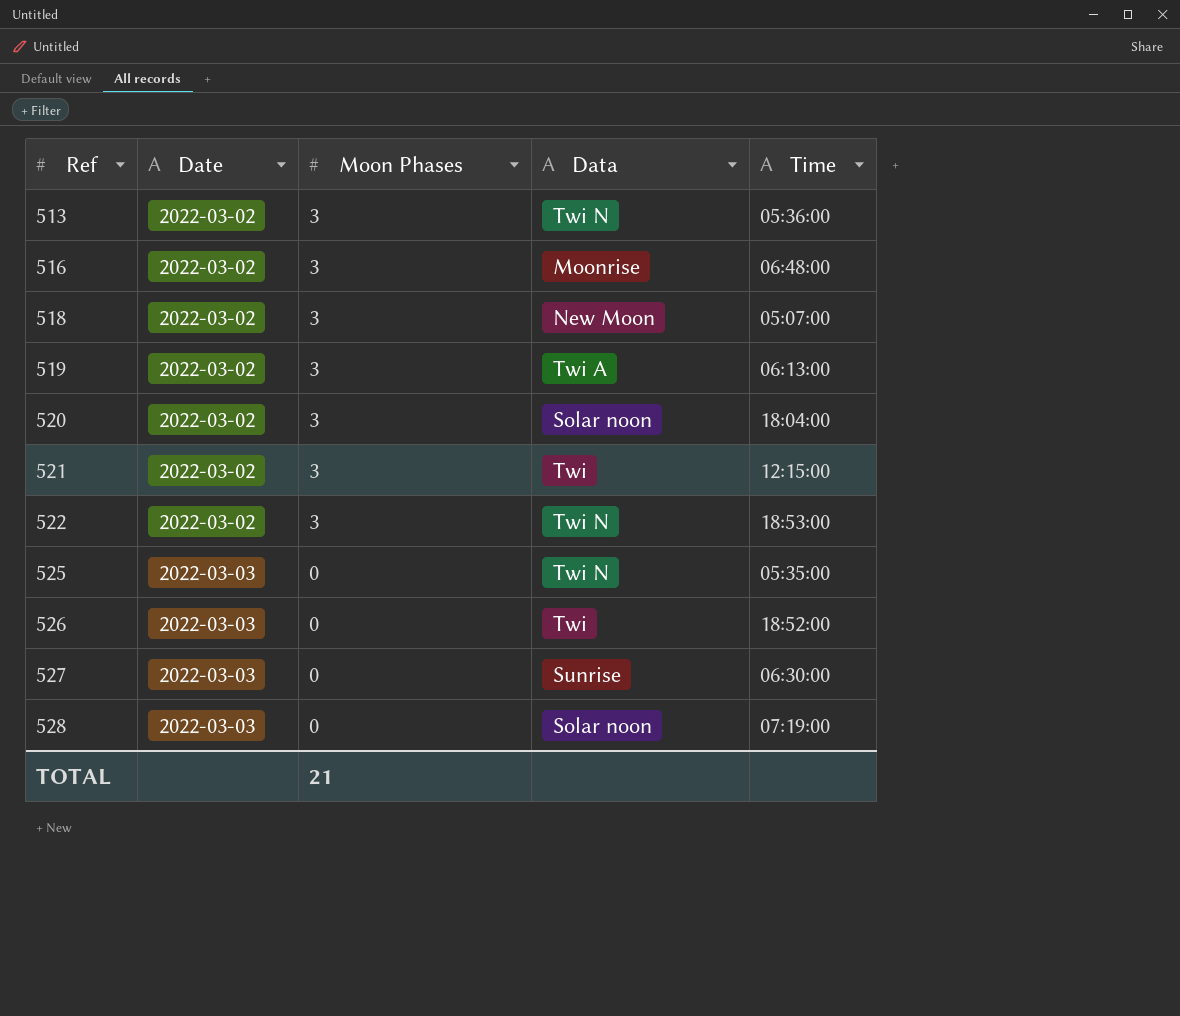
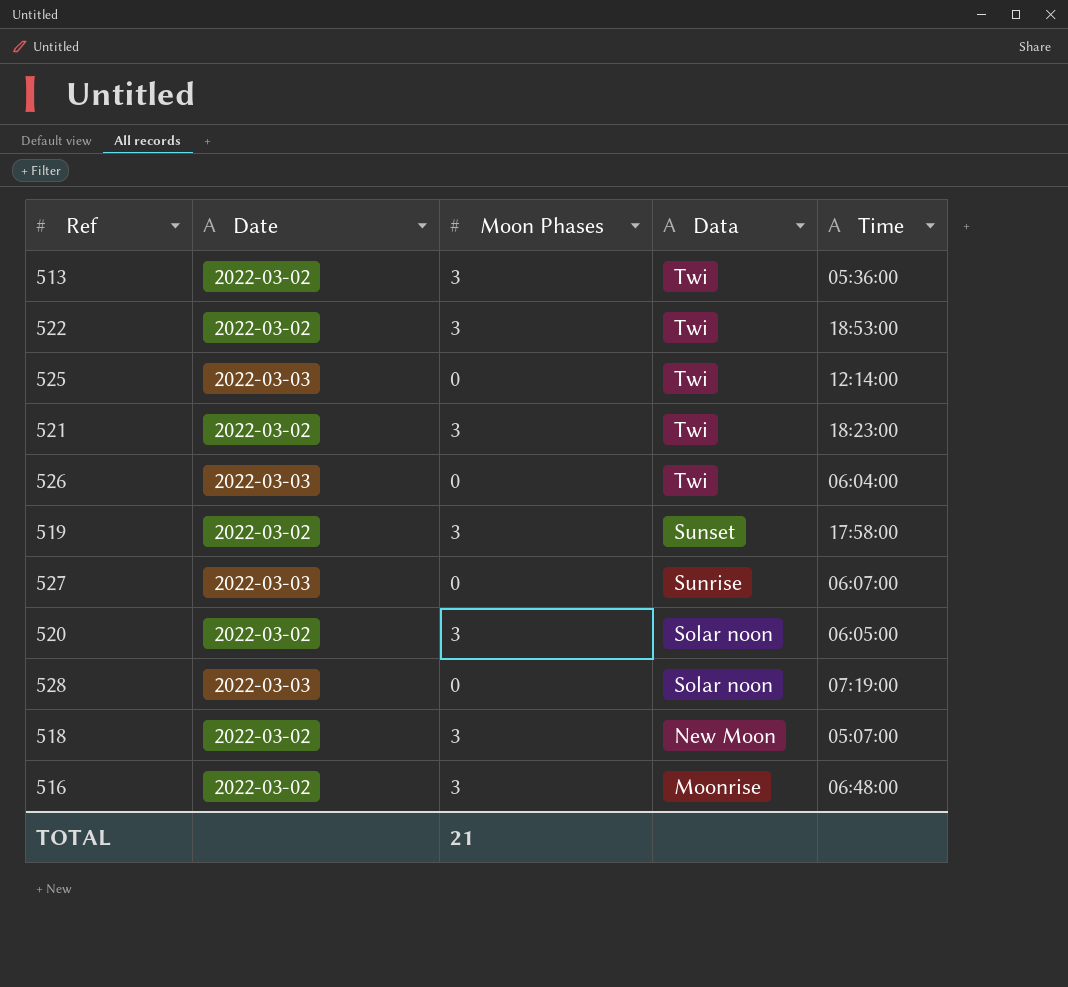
row order: Ref ascending -> Data descending
513 | Data: Twi N -> Twi
522 | Data: Twi N -> Twi
525 | Data: Twi N -> Twi
525 | Time: 05:35:00 -> 12:14:00
521 | Time: 12:15:00 -> 18:23:00
526 | Time: 18:52:00 -> 06:04:00
519 | Data: Twi A -> Sunset
519 | Time: 06:13:00 -> 17:58:00
527 | Time: 06:30:00 -> 06:07:00
520 | Time: 18:04:00 -> 06:05:00

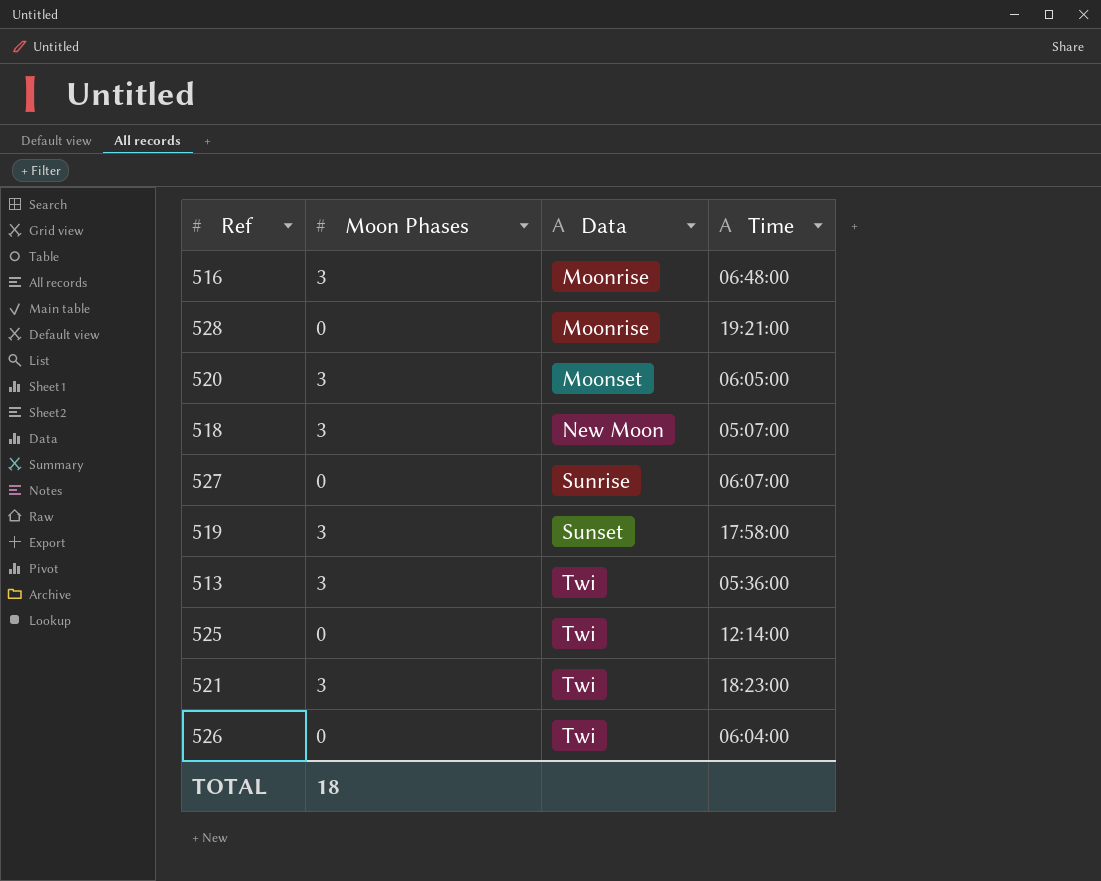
row order: Data descending -> Data ascending
column Date | position: 2 -> none
row 522: 2022-03-02 | 3 | Twi | 18:53:00 -> none
528 | Data: Solar noon -> Moonrise
528 | Time: 07:19:00 -> 19:21:00
520 | Data: Solar noon -> Moonset
TOTAL | Moon Phases: 21 -> 18

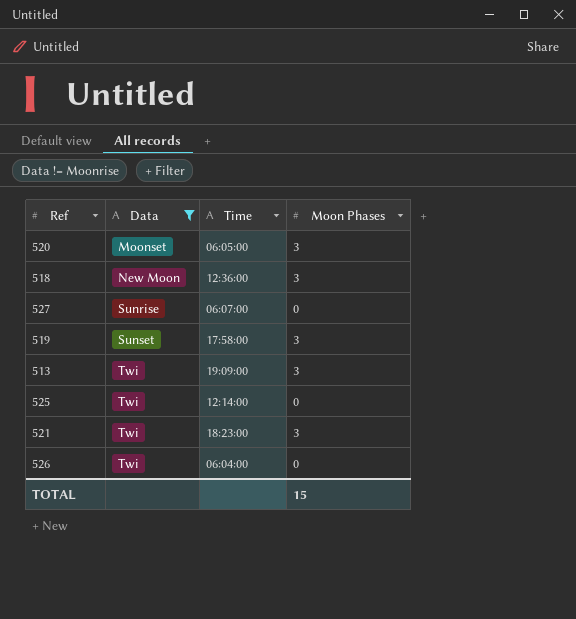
filter: none -> Data != Moonrise
column Moon Phases | position: 2 -> 4
518 | Time: 05:07:00 -> 12:36:00
513 | Time: 05:36:00 -> 19:09:00
TOTAL | Moon Phases: 18 -> 15

